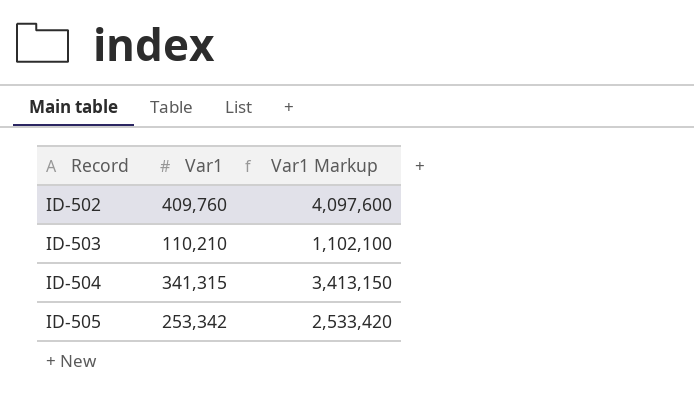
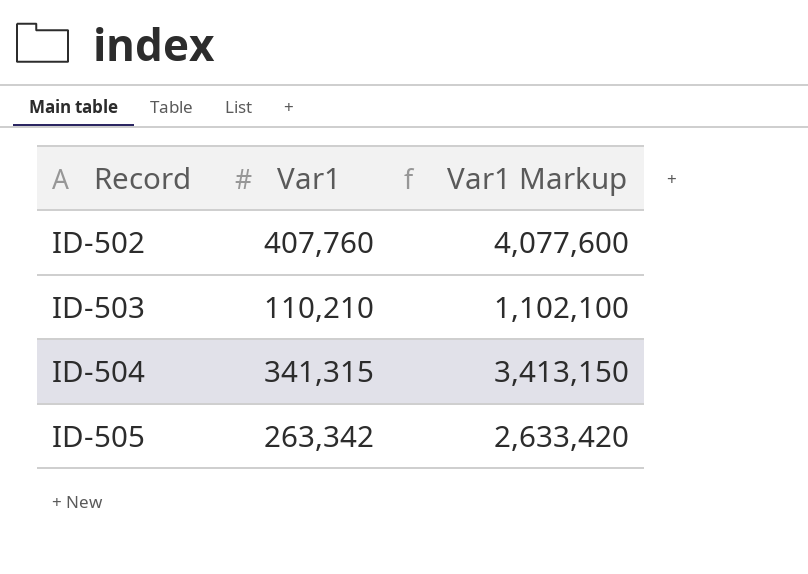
ID-502 | Var1: 409,760 -> 407,760
ID-502 | Var1 Markup: 4,097,600 -> 4,077,600
ID-505 | Var1: 253,342 -> 263,342
ID-505 | Var1 Markup: 2,533,420 -> 2,633,420

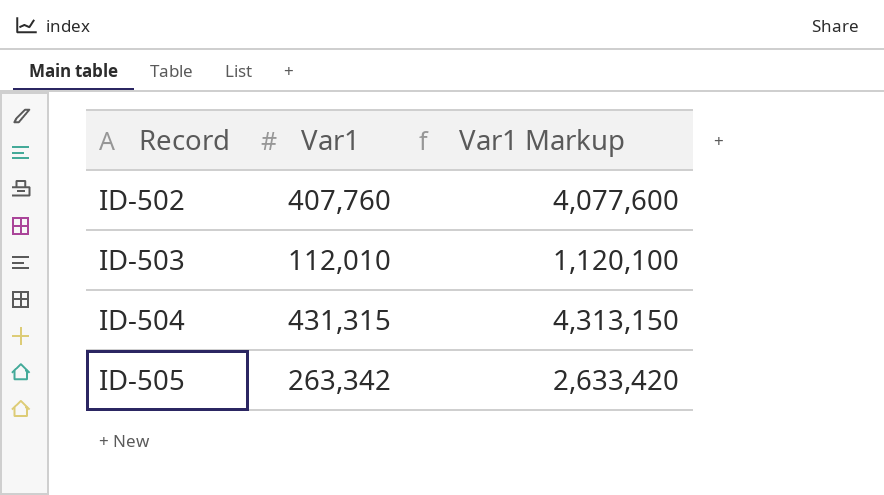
ID-503 | Var1: 110,210 -> 112,010
ID-503 | Var1 Markup: 1,102,100 -> 1,120,100
ID-504 | Var1: 341,315 -> 431,315
ID-504 | Var1 Markup: 3,413,150 -> 4,313,150

